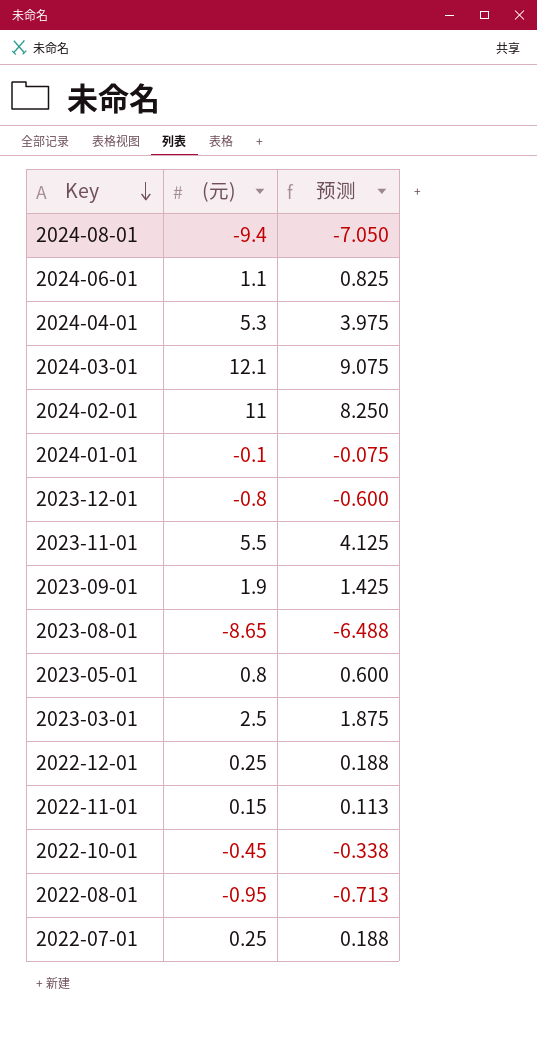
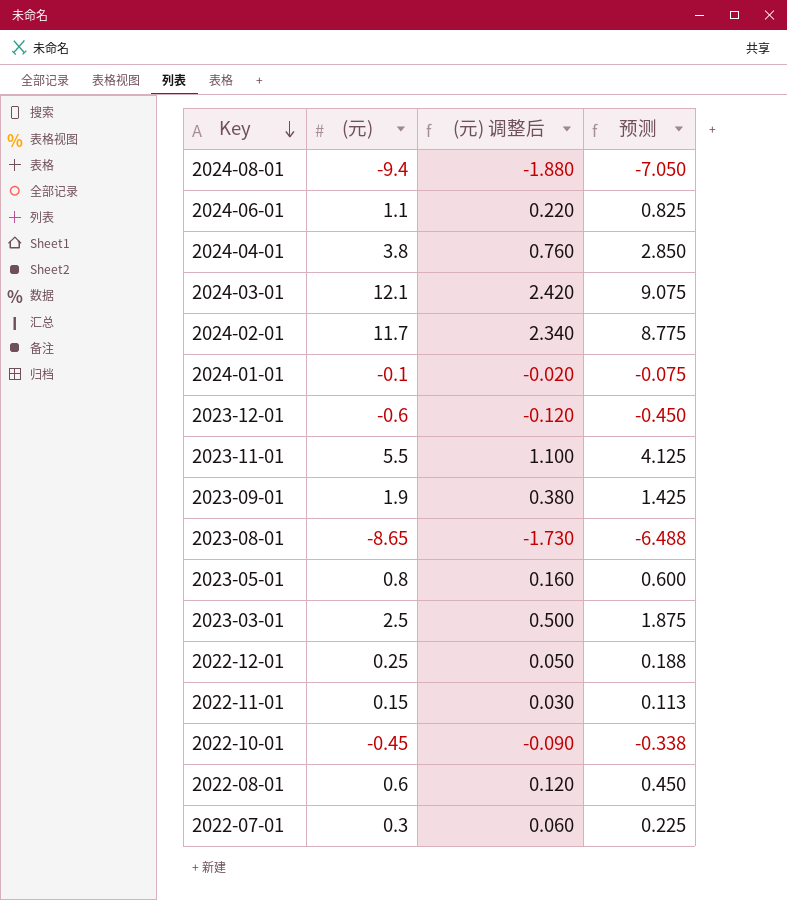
column (元) 调整后 | formula: none -> [(元)] * 0.2
2024-04-01 | (元): 5.3 -> 3.8
2024-04-01 | 预测: 3.975 -> 2.850
2024-02-01 | (元): 11 -> 11.7
2024-02-01 | 预测: 8.250 -> 8.775
2023-12-01 | (元): -0.8 -> -0.6
2023-12-01 | 预测: -0.600 -> -0.450
2022-08-01 | (元): -0.95 -> 0.6
2022-08-01 | 预测: -0.713 -> 0.450
2022-07-01 | (元): 0.25 -> 0.3
2022-07-01 | 预测: 0.188 -> 0.225

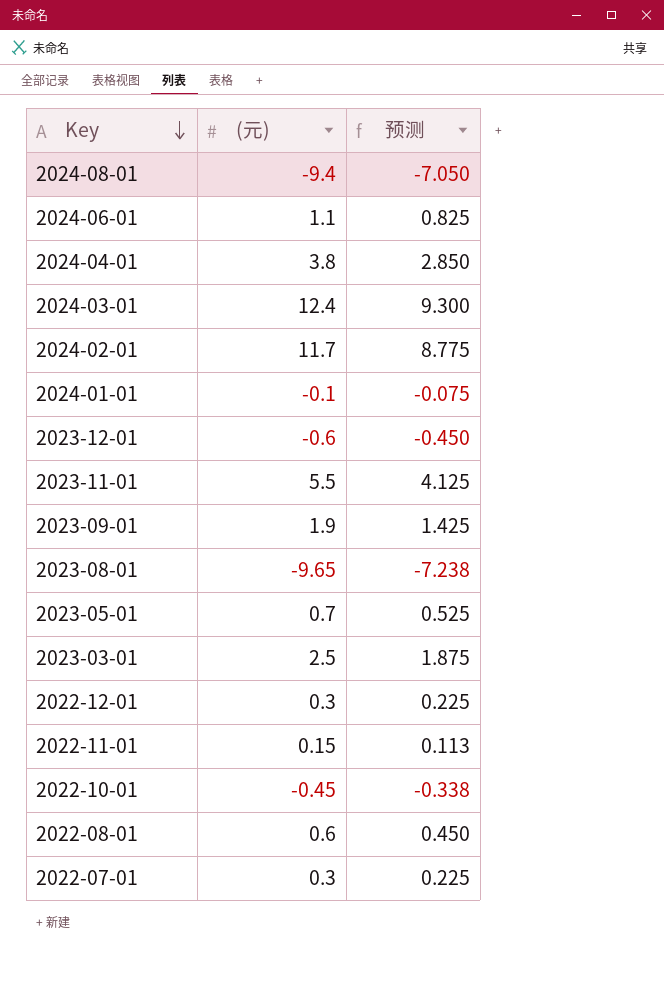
column (元) 调整后 | formula: [(元)] * 0.2 -> none
2024-03-01 | (元): 12.1 -> 12.4
2024-03-01 | 预测: 9.075 -> 9.300
2023-08-01 | (元): -8.65 -> -9.65
2023-08-01 | 预测: -6.488 -> -7.238
2023-05-01 | (元): 0.8 -> 0.7
2023-05-01 | 预测: 0.600 -> 0.525
2022-12-01 | (元): 0.25 -> 0.3
2022-12-01 | 预测: 0.188 -> 0.225

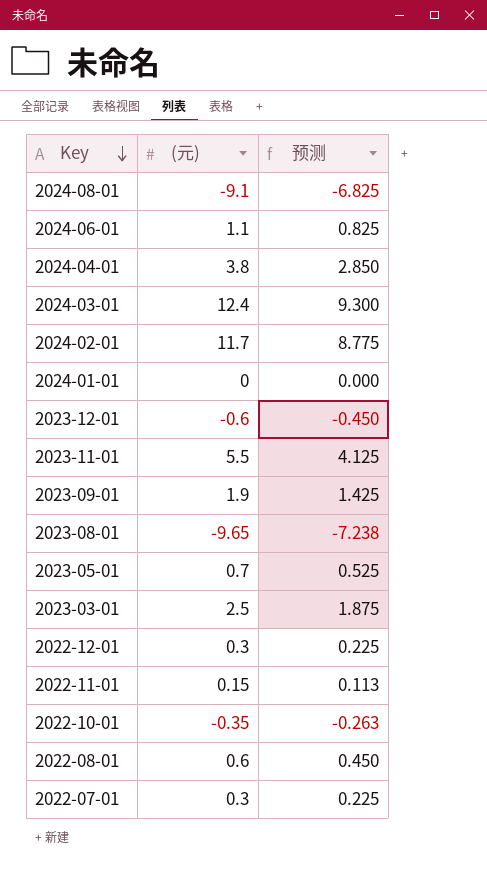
2024-08-01 | (元): -9.4 -> -9.1
2024-08-01 | 预测: -7.050 -> -6.825
2024-01-01 | (元): -0.1 -> 0
2024-01-01 | 预测: -0.075 -> 0.000
2022-10-01 | (元): -0.45 -> -0.35
2022-10-01 | 预测: -0.338 -> -0.263

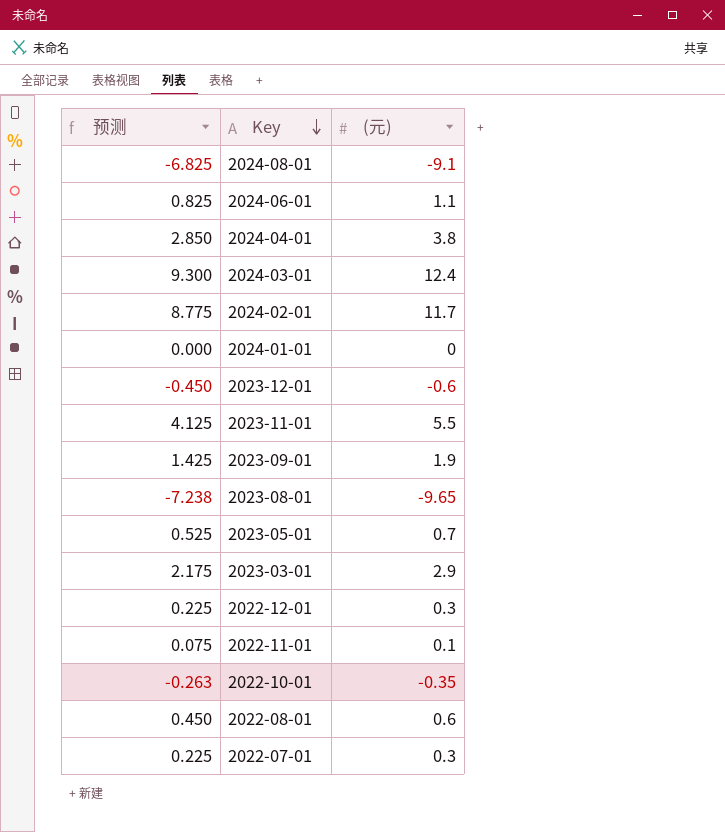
column 预测 | position: 3 -> 1
2023-03-01 | 预测: 1.875 -> 2.175
2023-03-01 | (元): 2.5 -> 2.9
2022-11-01 | 预测: 0.113 -> 0.075
2022-11-01 | (元): 0.15 -> 0.1

